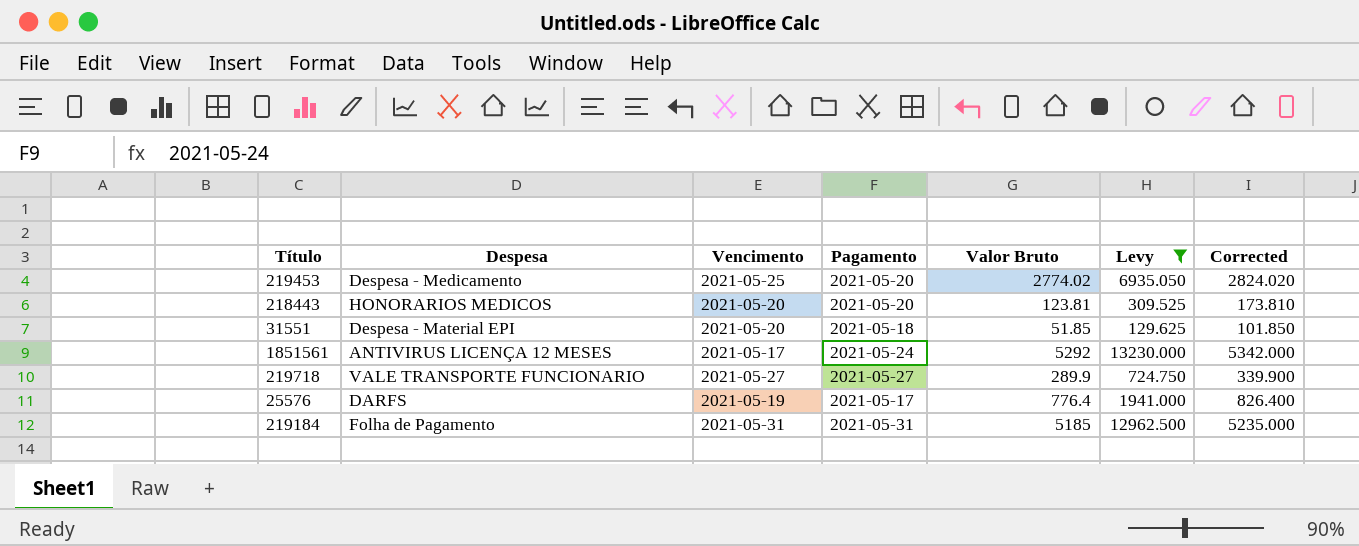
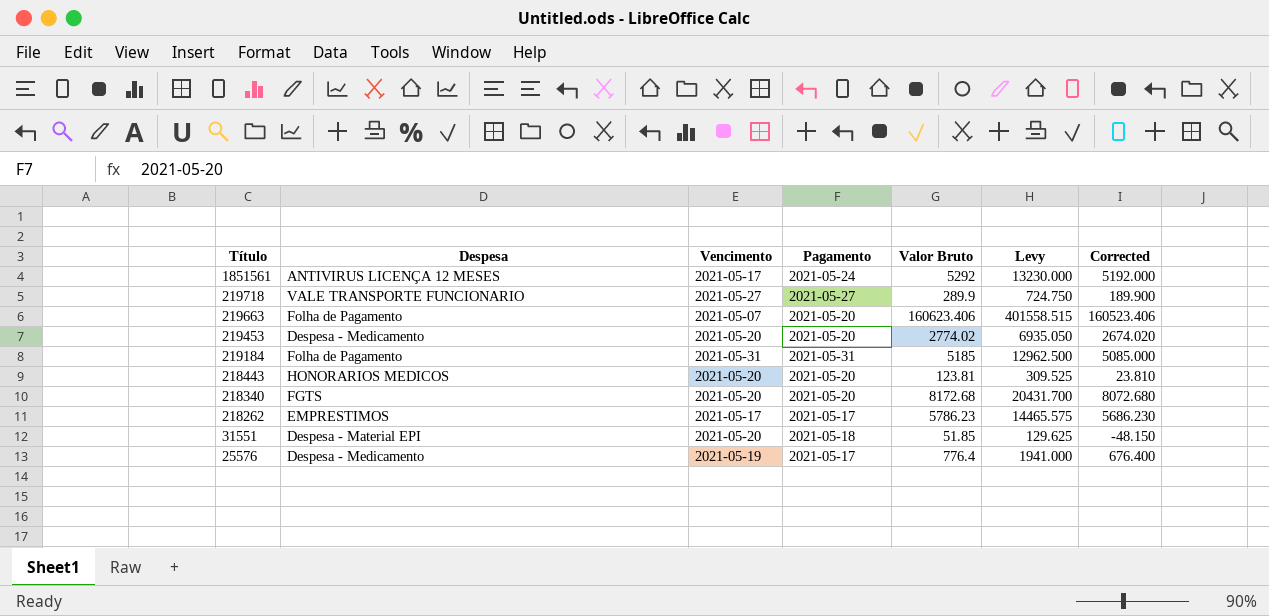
filter: Levy <= 13230.000 -> none
row order: none -> Título descending
column Corrected | formula: [Valor Bruto] + 50 -> [Valor Bruto] - 100
219453 | Vencimento: 2021-05-25 -> 2021-05-20
25576 | Despesa: DARFS -> Despesa - Medicamento

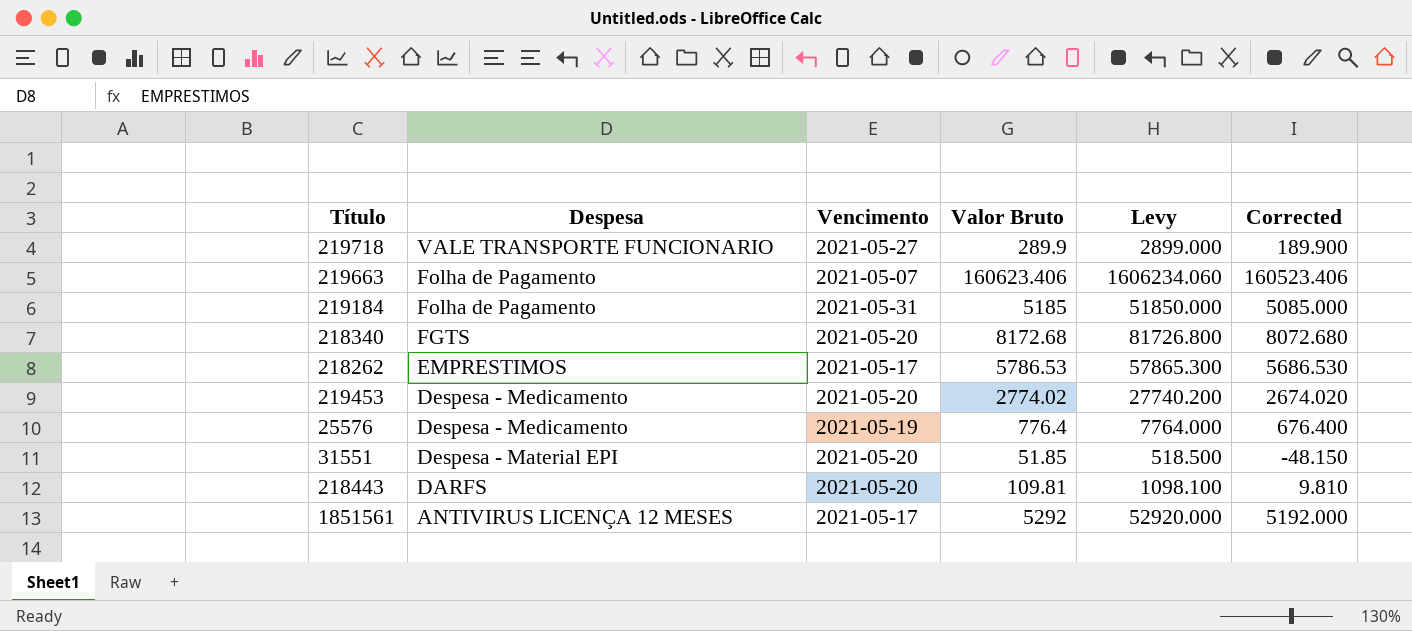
row order: Título descending -> Despesa descending
column Pagamento | position: 4 -> none
column Levy | formula: [Valor Bruto] * 2.5 -> [Valor Bruto] * 10
218262 | Valor Bruto: 5786.23 -> 5786.53
218262 | Corrected: 5686.230 -> 5686.530
218443 | Despesa: HONORARIOS MEDICOS -> DARFS
218443 | Valor Bruto: 123.81 -> 109.81
218443 | Corrected: 23.810 -> 9.810

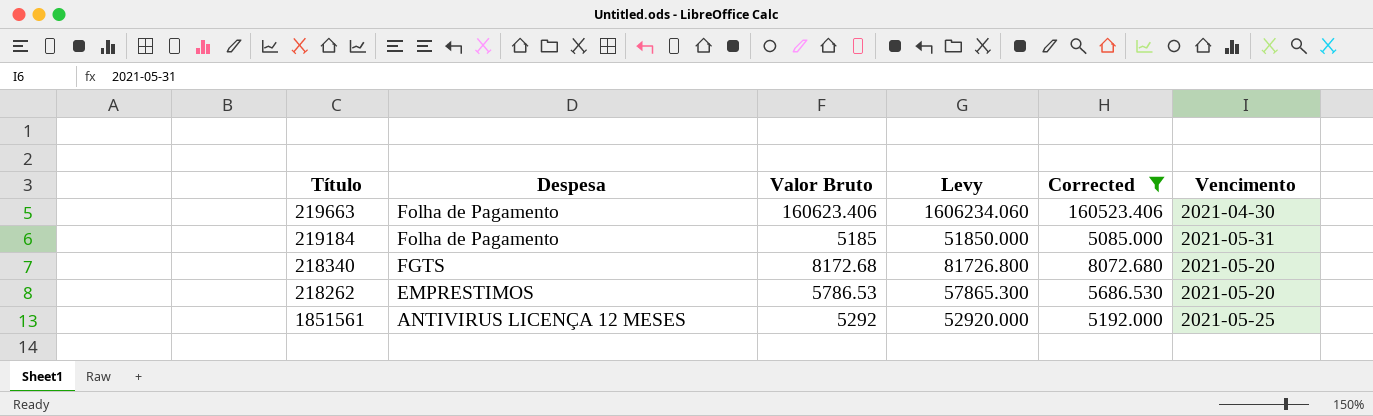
filter: none -> Corrected >= 5085.000
column Vencimento | position: 3 -> 6
219663 | Vencimento: 2021-05-07 -> 2021-04-30
218262 | Vencimento: 2021-05-17 -> 2021-05-20
1851561 | Vencimento: 2021-05-17 -> 2021-05-25

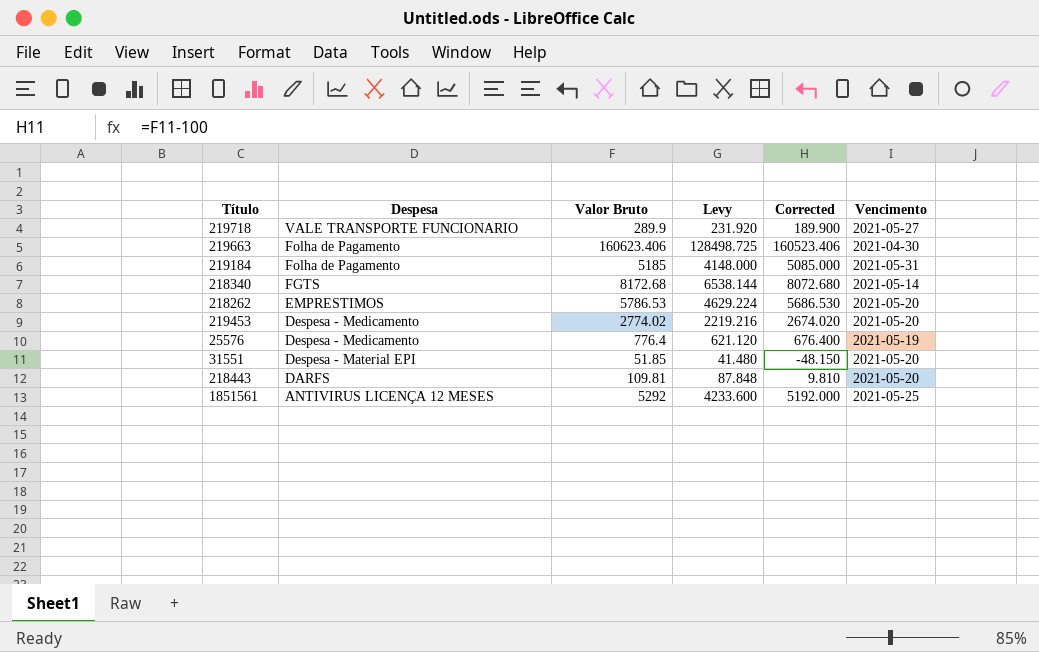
filter: Corrected >= 5085.000 -> none
column Levy | formula: [Valor Bruto] * 10 -> [Valor Bruto] * 0.8
218340 | Vencimento: 2021-05-20 -> 2021-05-14

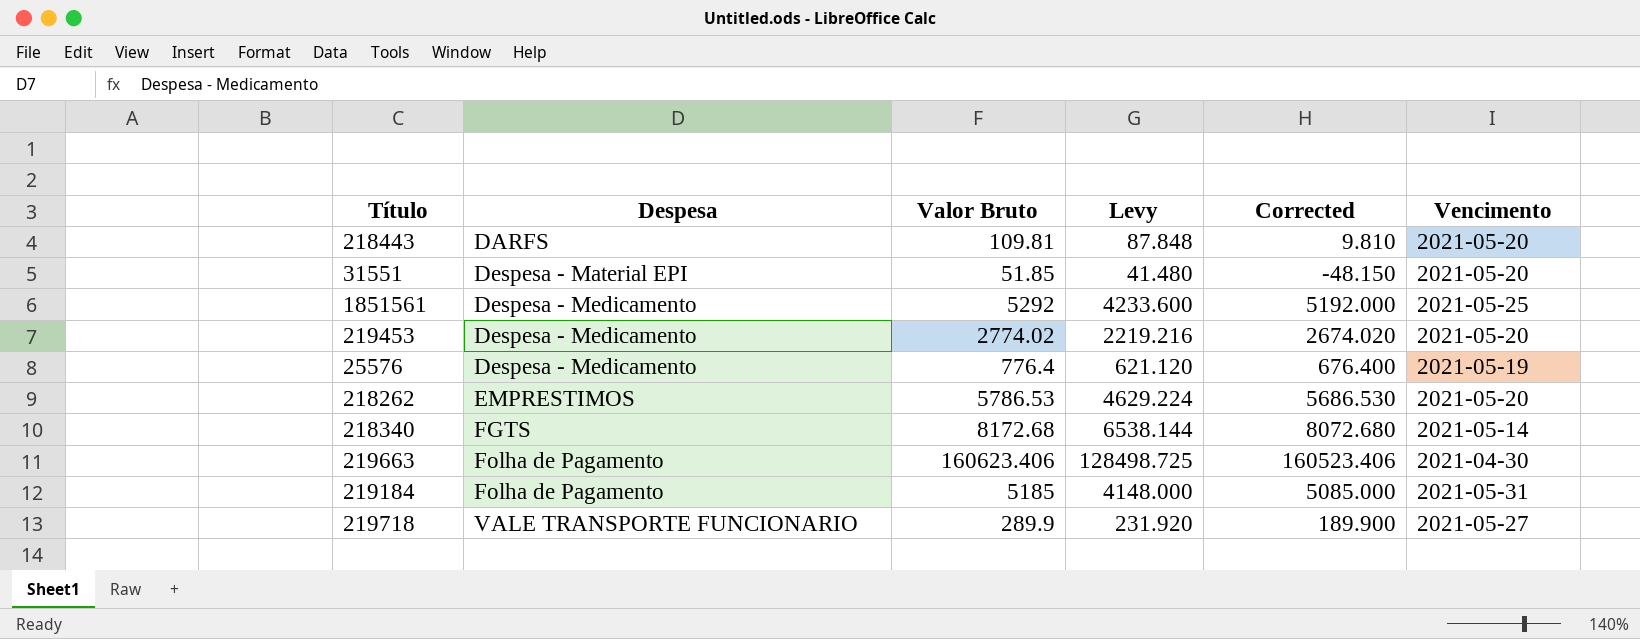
row order: Despesa descending -> Despesa ascending
1851561 | Despesa: ANTIVIRUS LICENÇA 12 MESES -> Despesa - Medicamento

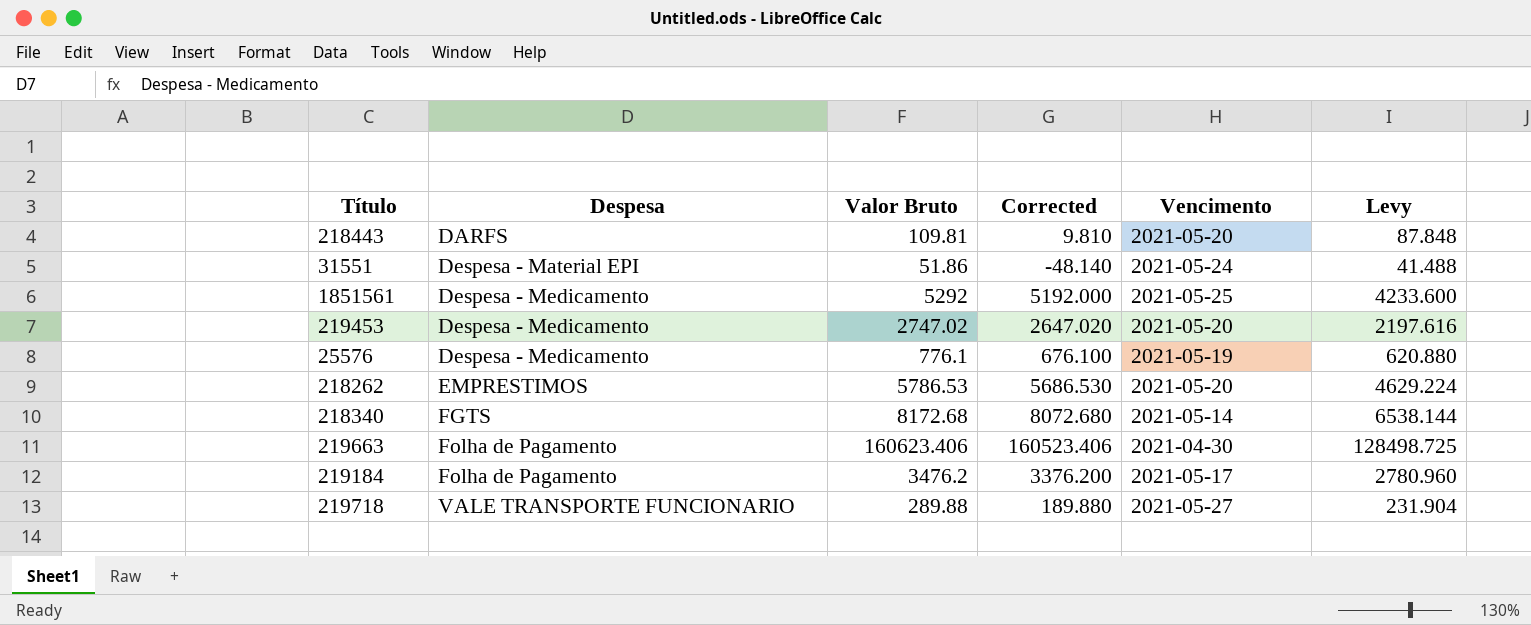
column Levy | position: 4 -> 6
31551 | Valor Bruto: 51.85 -> 51.86
31551 | Corrected: -48.150 -> -48.140
31551 | Vencimento: 2021-05-20 -> 2021-05-24
31551 | Levy: 41.480 -> 41.488
219453 | Valor Bruto: 2774.02 -> 2747.02
219453 | Corrected: 2674.020 -> 2647.020
219453 | Levy: 2219.216 -> 2197.616
25576 | Valor Bruto: 776.4 -> 776.1
25576 | Corrected: 676.400 -> 676.100
25576 | Levy: 621.120 -> 620.880
219184 | Valor Bruto: 5185 -> 3476.2
219184 | Corrected: 5085.000 -> 3376.200
219184 | Vencimento: 2021-05-31 -> 2021-05-17
219184 | Levy: 4148.000 -> 2780.960
219718 | Valor Bruto: 289.9 -> 289.88
219718 | Corrected: 189.900 -> 189.880
219718 | Levy: 231.920 -> 231.904

